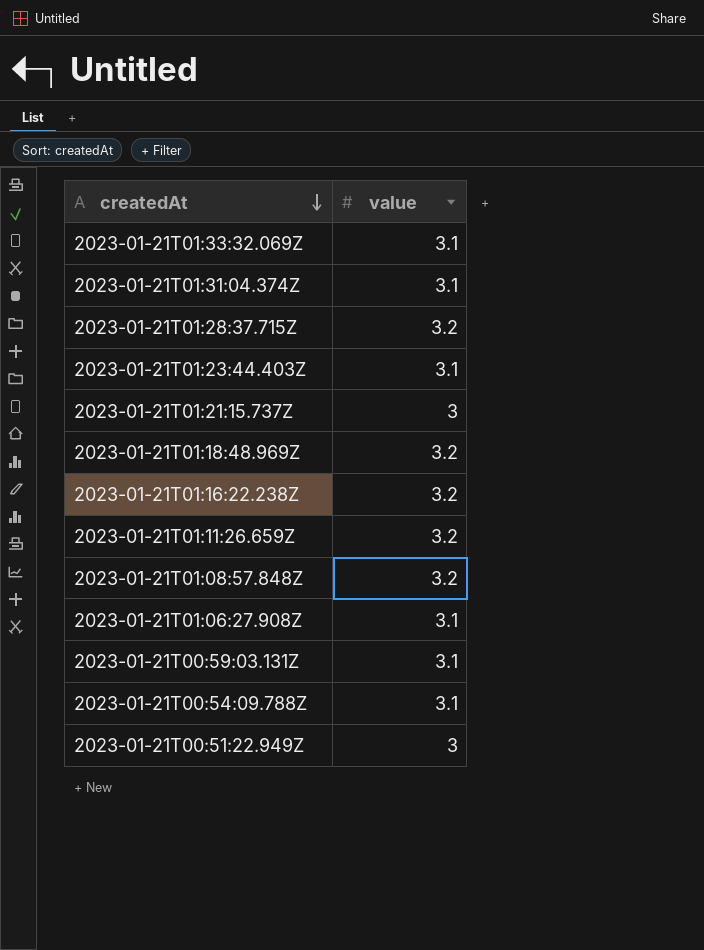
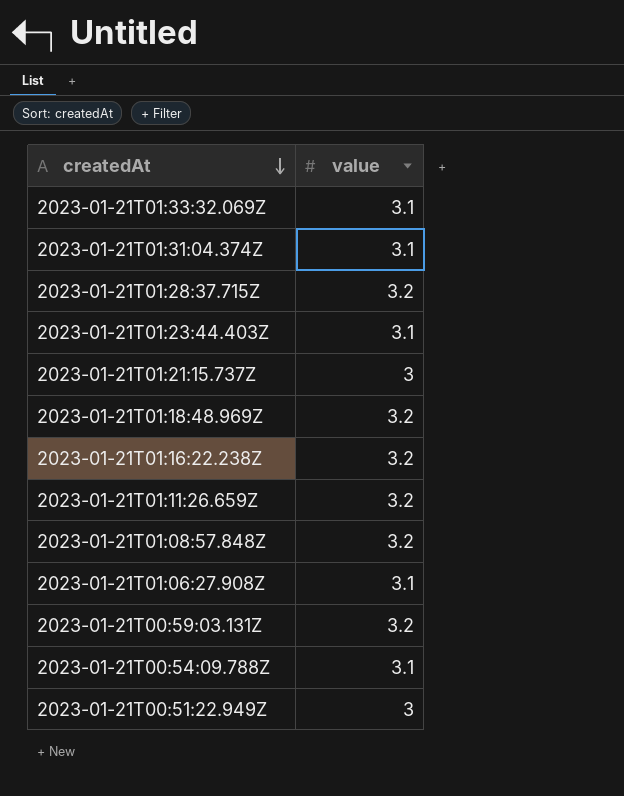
2023-01-21T00:59:03.131Z | value: 3.1 -> 3.2

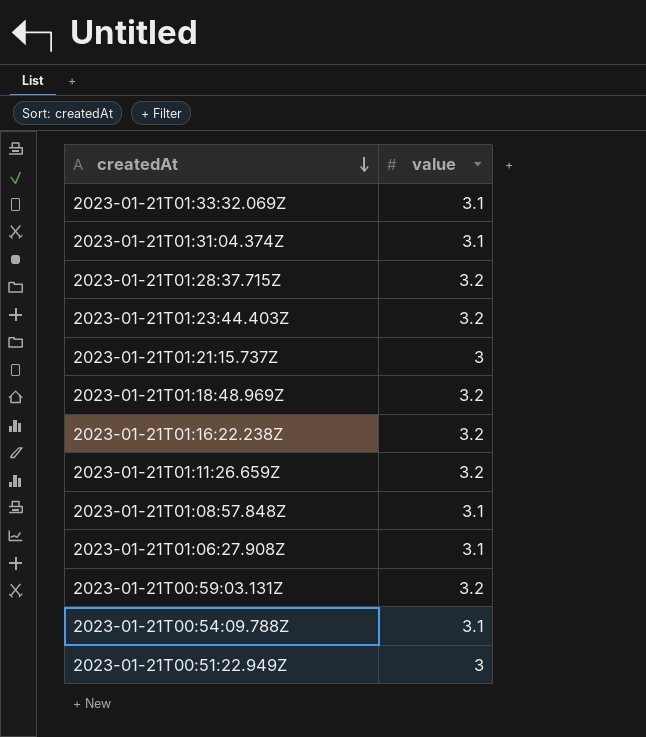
2023-01-21T01:23:44.403Z | value: 3.1 -> 3.2
2023-01-21T01:08:57.848Z | value: 3.2 -> 3.1

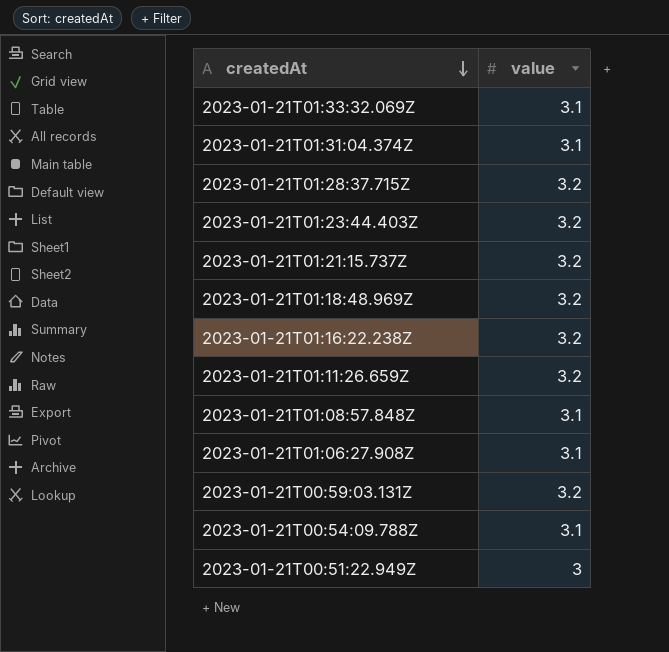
2023-01-21T01:21:15.737Z | value: 3 -> 3.2

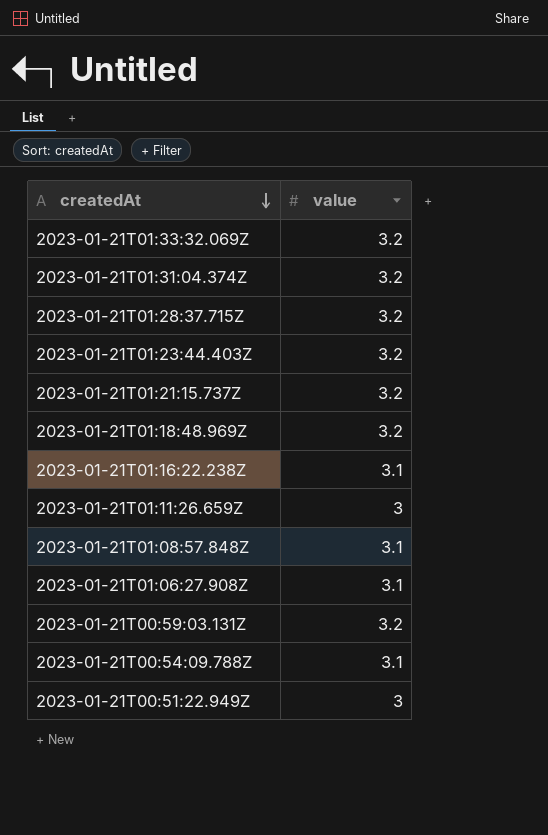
2023-01-21T01:33:32.069Z | value: 3.1 -> 3.2
2023-01-21T01:31:04.374Z | value: 3.1 -> 3.2
2023-01-21T01:16:22.238Z | value: 3.2 -> 3.1
2023-01-21T01:11:26.659Z | value: 3.2 -> 3

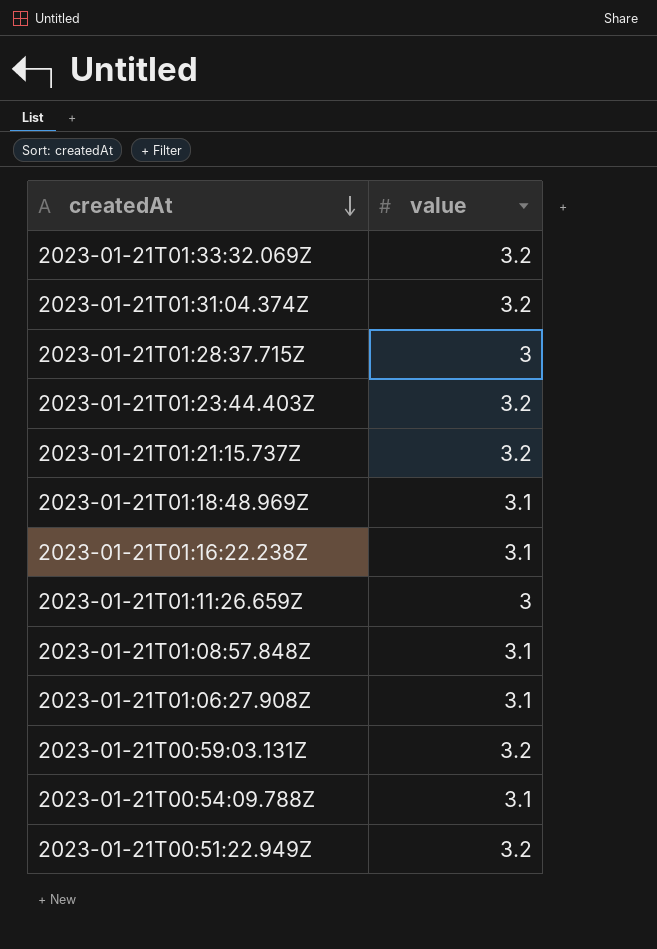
2023-01-21T01:28:37.715Z | value: 3.2 -> 3
2023-01-21T01:18:48.969Z | value: 3.2 -> 3.1
2023-01-21T00:51:22.949Z | value: 3 -> 3.2

